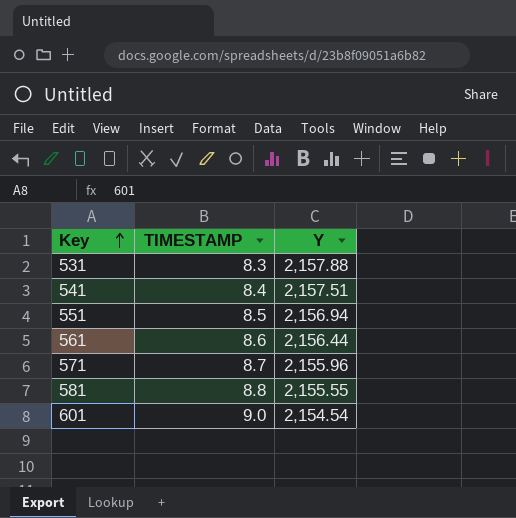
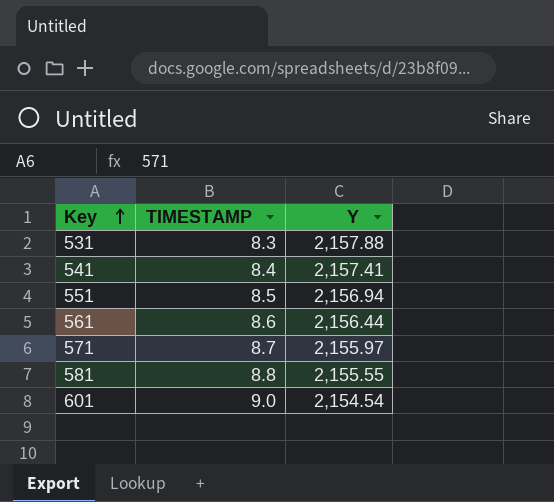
541 | Y: 2,157.51 -> 2,157.41
571 | Y: 2,155.96 -> 2,155.97

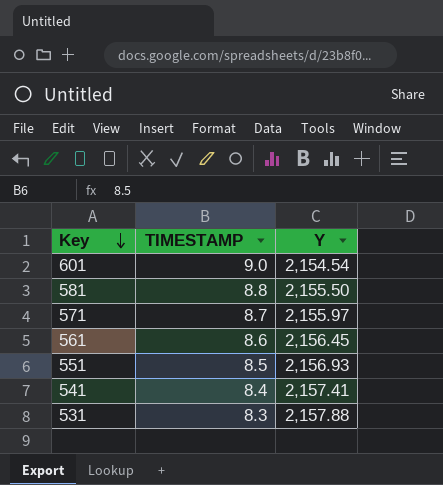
row order: Key ascending -> Key descending
581 | Y: 2,155.55 -> 2,155.50
561 | Y: 2,156.44 -> 2,156.45
551 | Y: 2,156.94 -> 2,156.93

